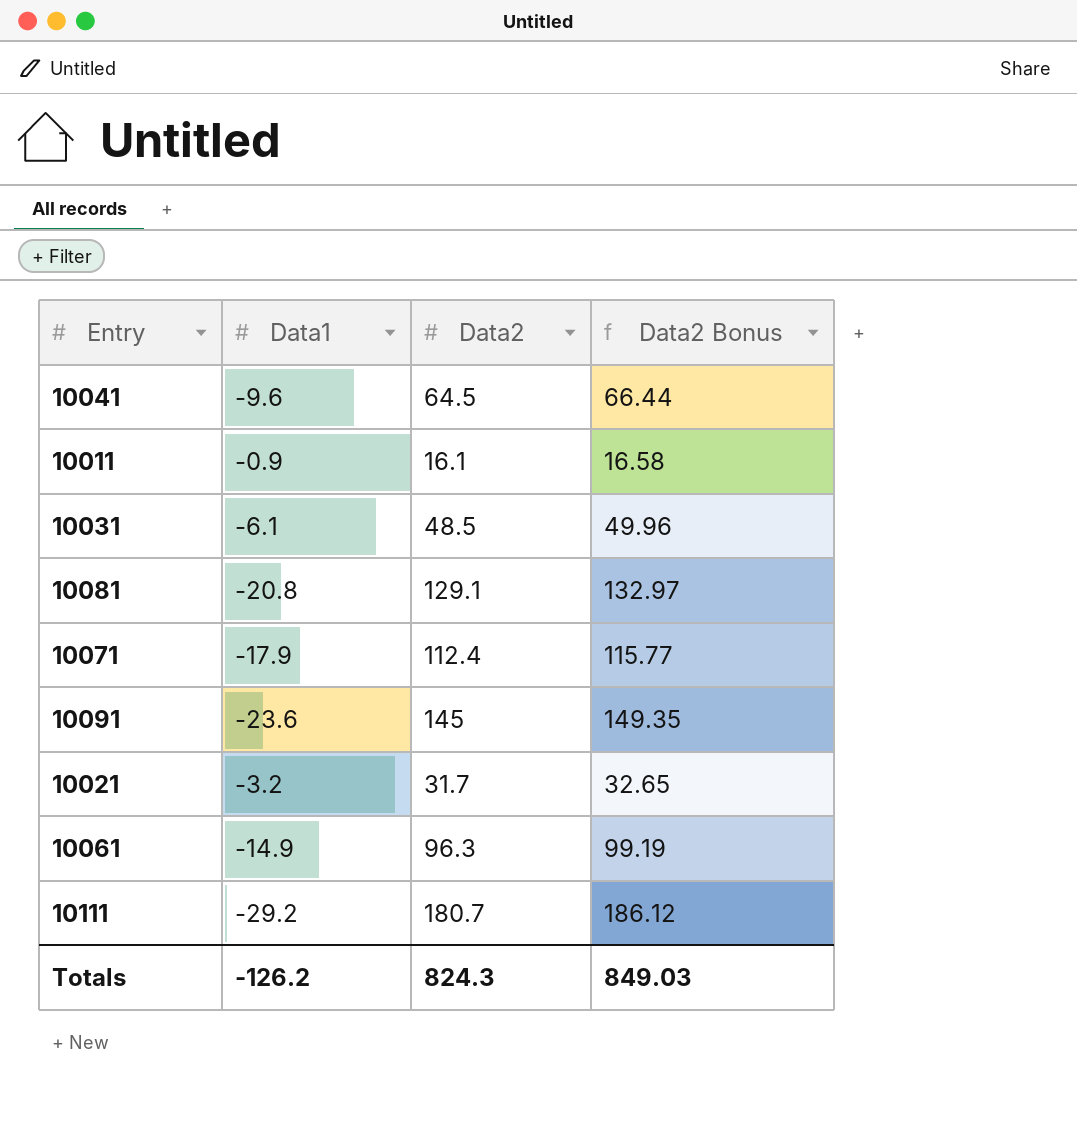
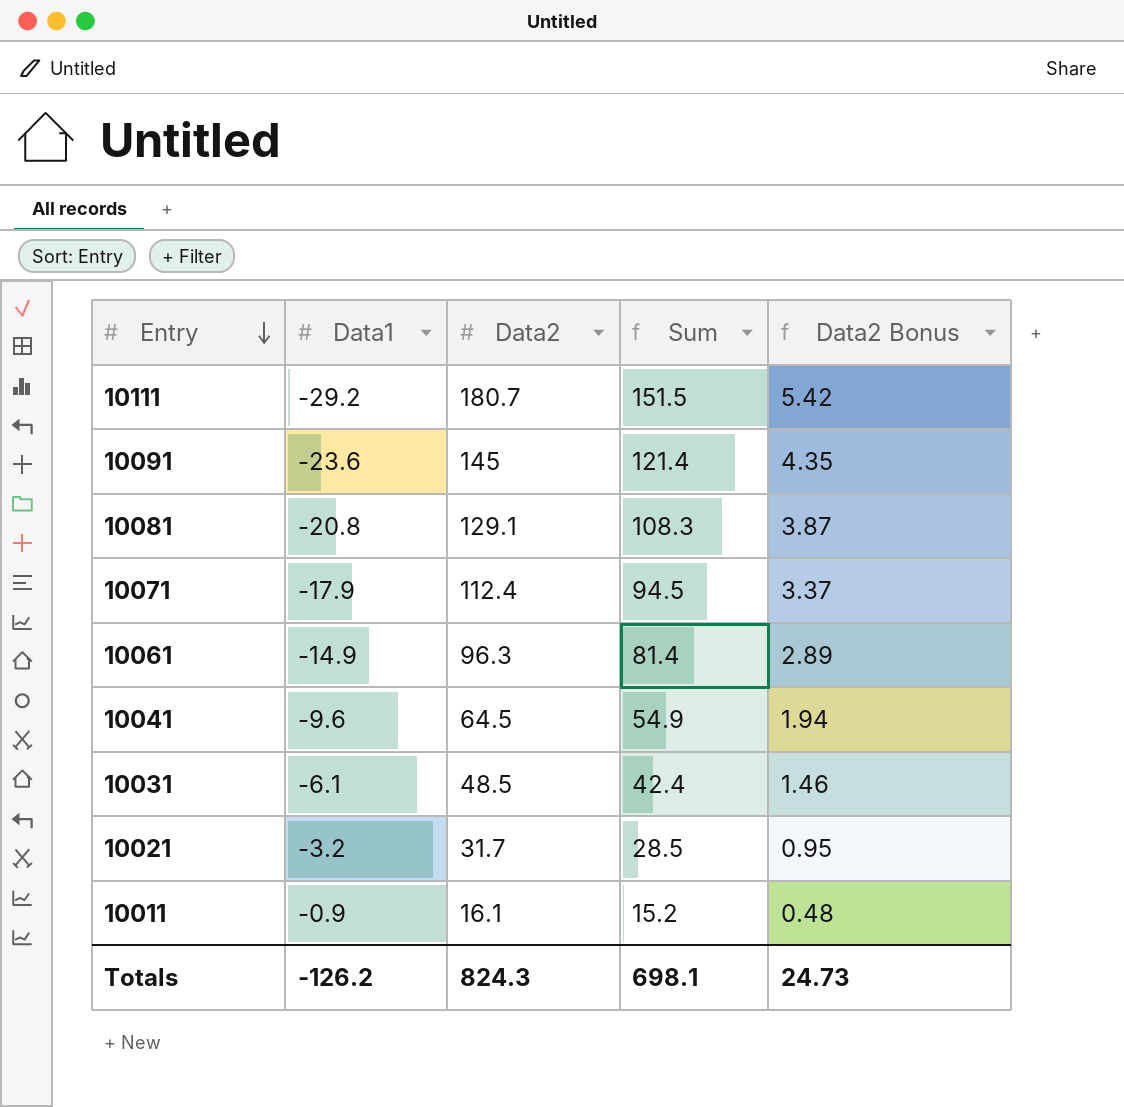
row order: none -> Entry descending
column Sum | formula: none -> [Data1] + [Data2]
column Data2 Bonus | formula: [Data2] * 1.03 -> [Data2] * 0.03
Totals | Data2 Bonus: 849.03 -> 24.73

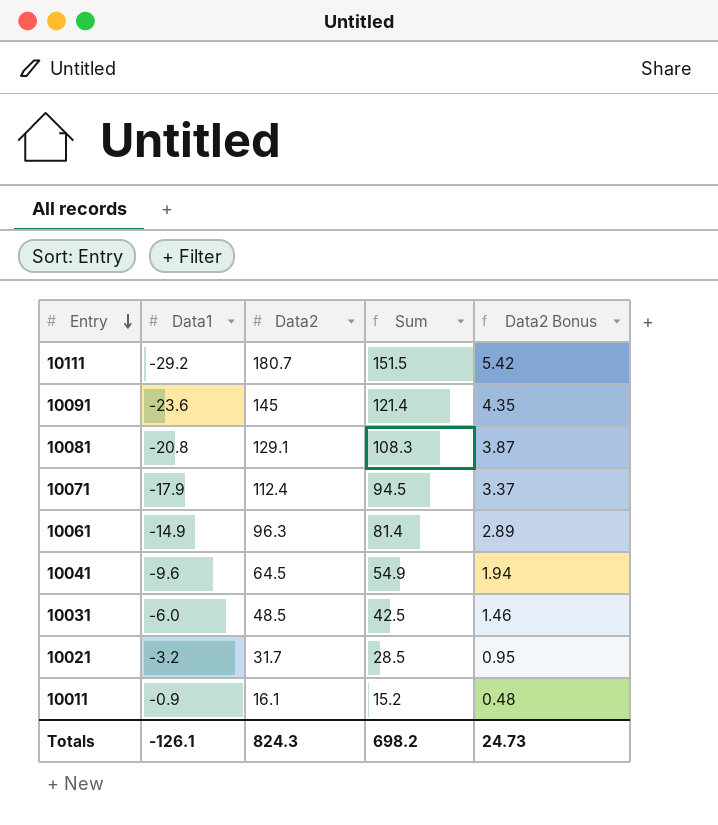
10031 | Data1: -6.1 -> -6.0
10031 | Sum: 42.4 -> 42.5
Totals | Data1: -126.2 -> -126.1
Totals | Sum: 698.1 -> 698.2

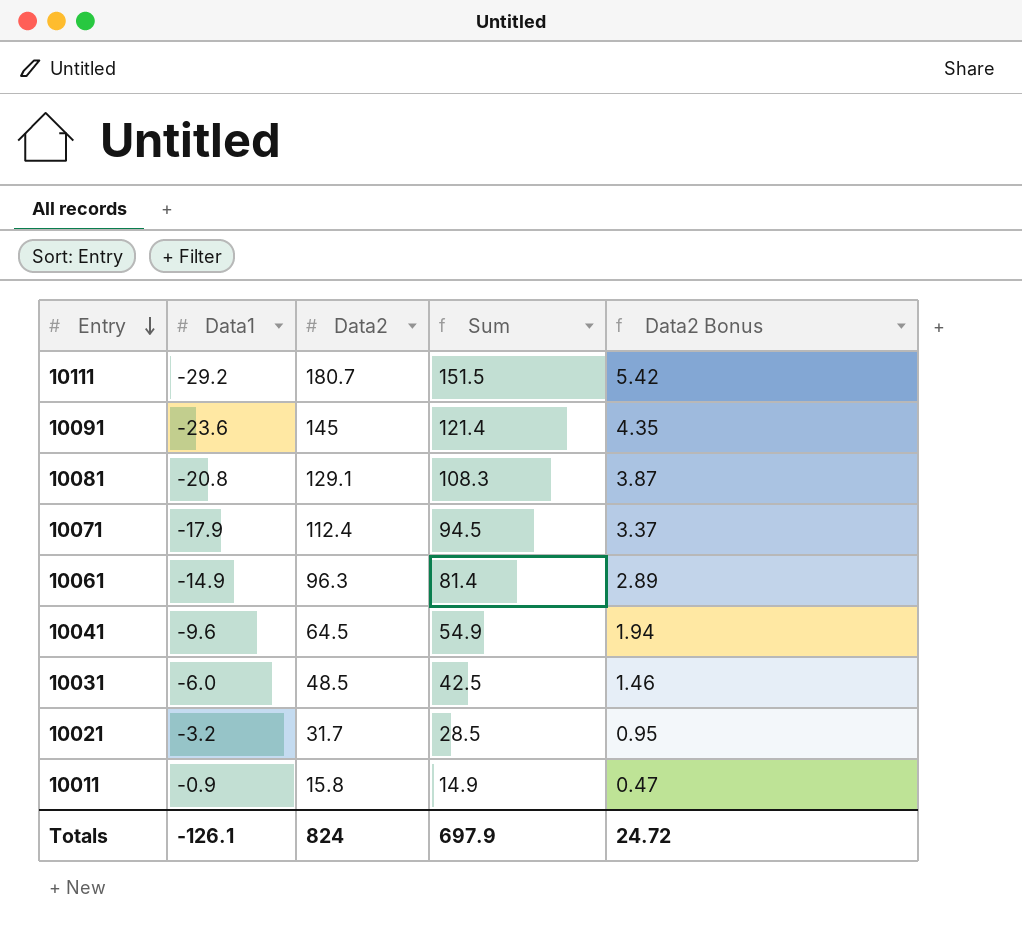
10011 | Data2: 16.1 -> 15.8
10011 | Sum: 15.2 -> 14.9
10011 | Data2 Bonus: 0.48 -> 0.47
Totals | Data2: 824.3 -> 824
Totals | Sum: 698.2 -> 697.9
Totals | Data2 Bonus: 24.73 -> 24.72

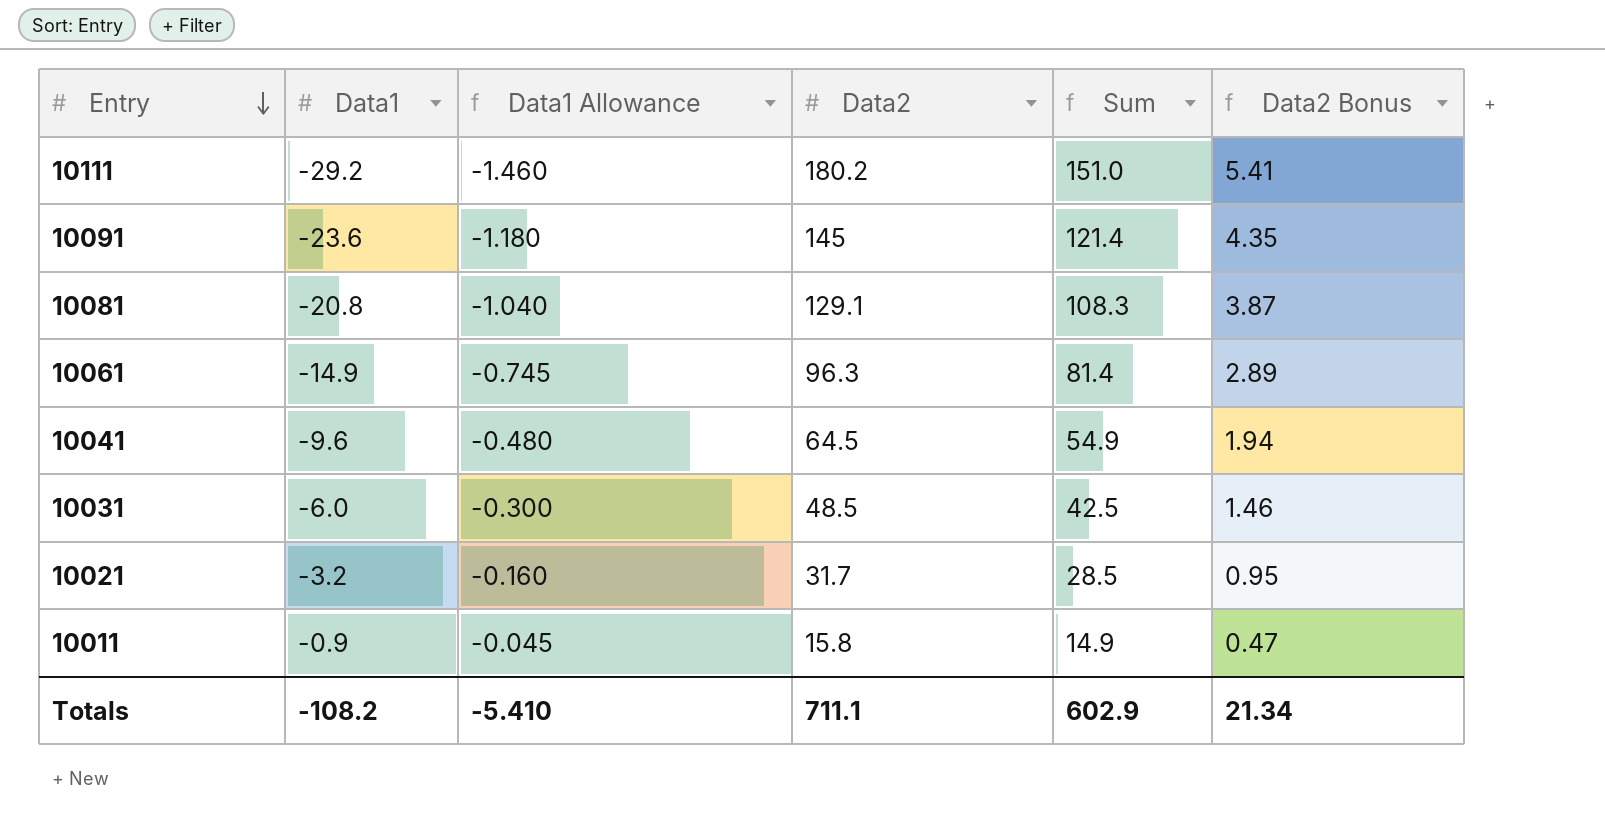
column Data1 Allowance | formula: none -> [Data1] * 0.05
row 10071: -17.9 | 112.4 | 94.5 | 3.37 -> none
10111 | Data2: 180.7 -> 180.2
10111 | Sum: 151.5 -> 151.0
10111 | Data2 Bonus: 5.42 -> 5.41
Totals | Data1: -126.1 -> -108.2
Totals | Data2: 824 -> 711.1
Totals | Sum: 697.9 -> 602.9
Totals | Data2 Bonus: 24.72 -> 21.34

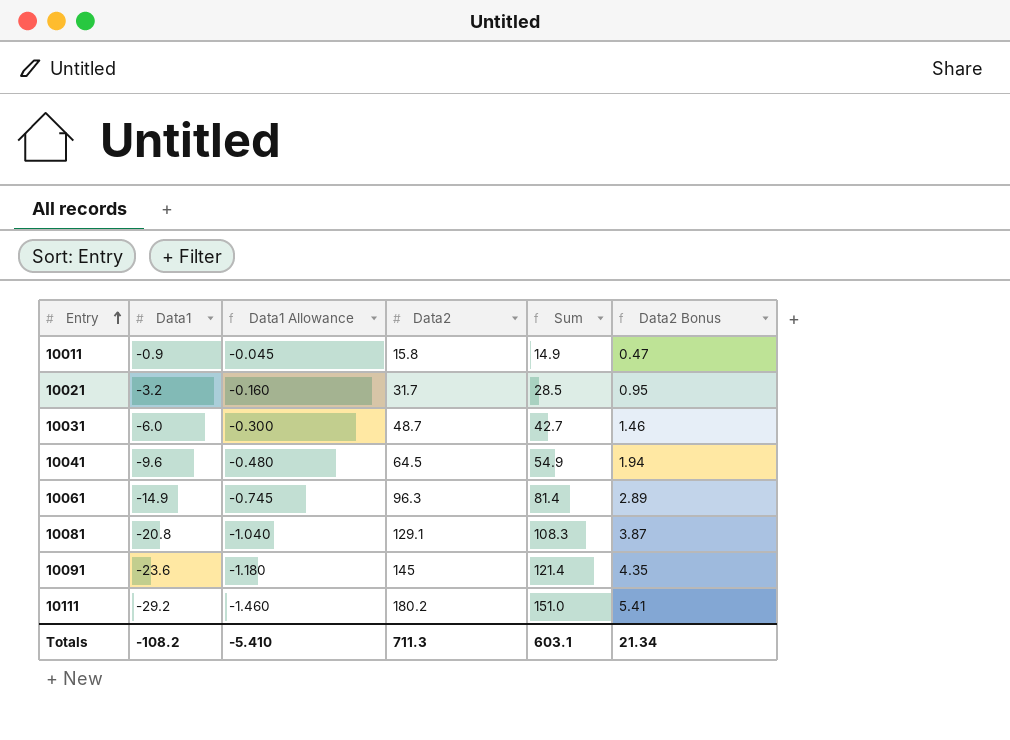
row order: Entry descending -> Entry ascending
10031 | Data2: 48.5 -> 48.7
10031 | Sum: 42.5 -> 42.7
Totals | Data2: 711.1 -> 711.3
Totals | Sum: 602.9 -> 603.1

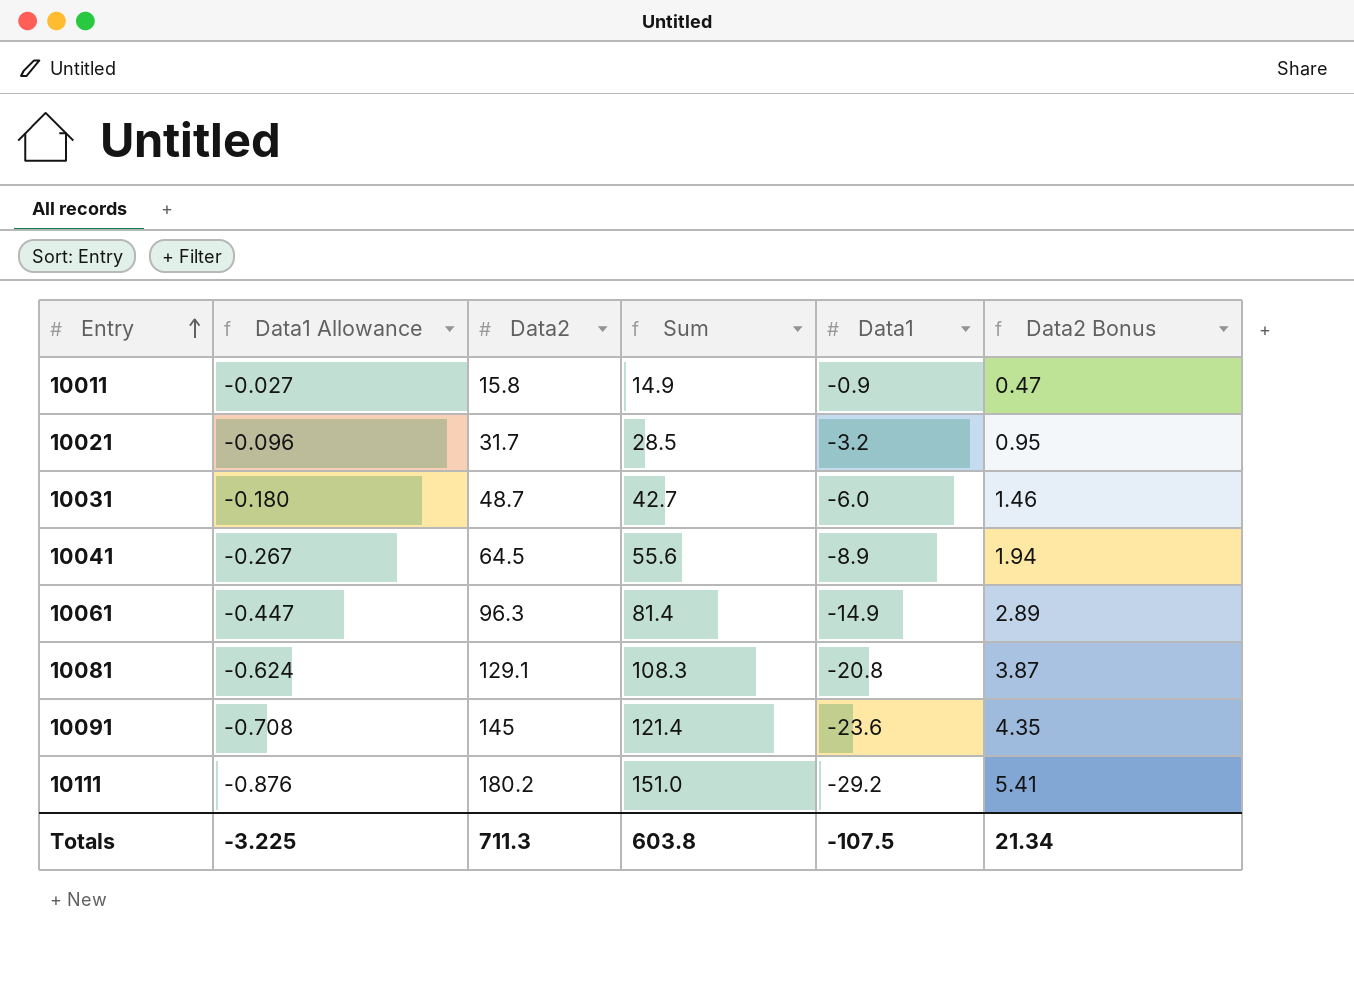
column Data1 Allowance | formula: [Data1] * 0.05 -> [Data1] * 0.03
column Data1 | position: 2 -> 5
10041 | Sum: 54.9 -> 55.6
10041 | Data1: -9.6 -> -8.9
Totals | Data1 Allowance: -5.410 -> -3.225
Totals | Sum: 603.1 -> 603.8
Totals | Data1: -108.2 -> -107.5

